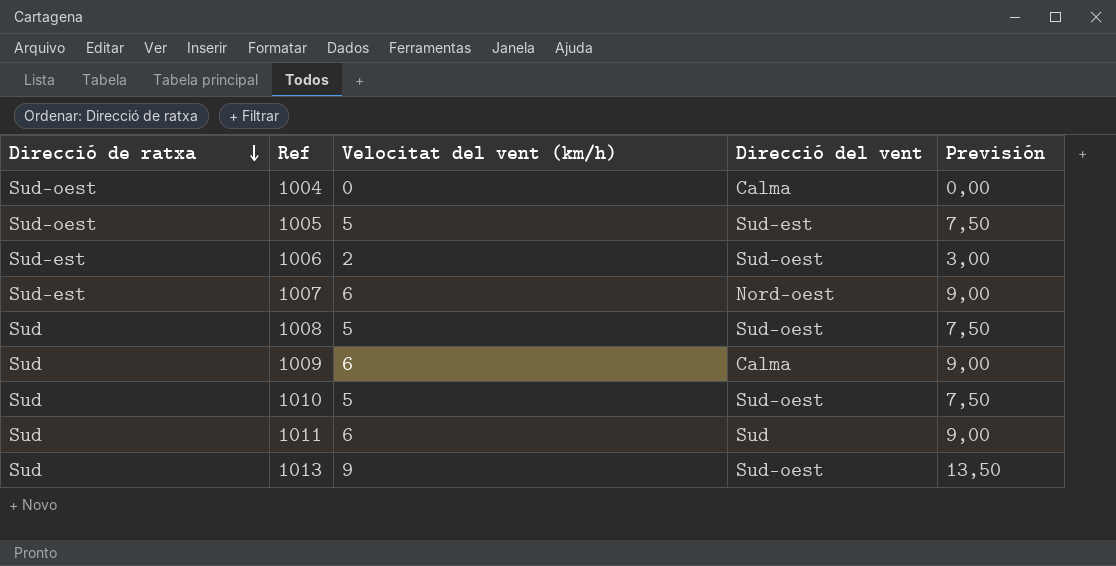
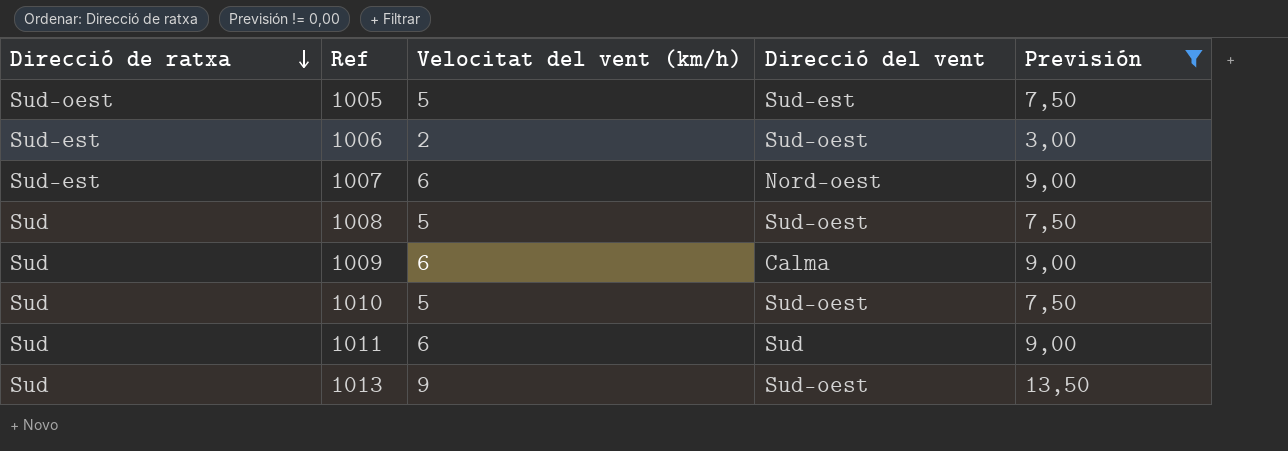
filter: none -> Previsión != 0,00

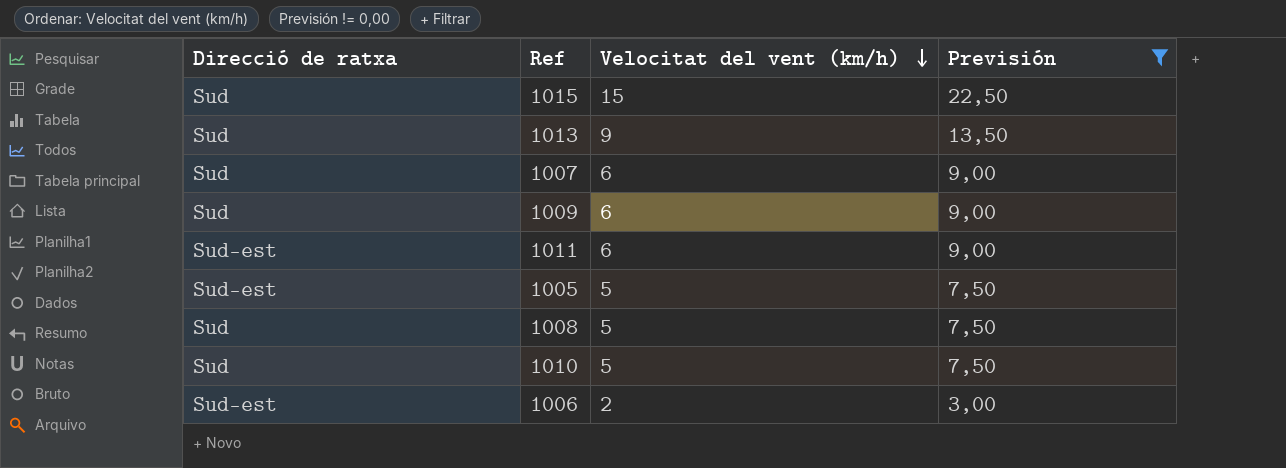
row order: Direcció de ratxa descending -> Velocitat del vent (km/h) descending
column Direcció del vent | position: 4 -> none
row 1015: none -> Sud | 15 | 22,50
1007 | Direcció de ratxa: Sud-est -> Sud
1011 | Direcció de ratxa: Sud -> Sud-est
1005 | Direcció de ratxa: Sud-oest -> Sud-est

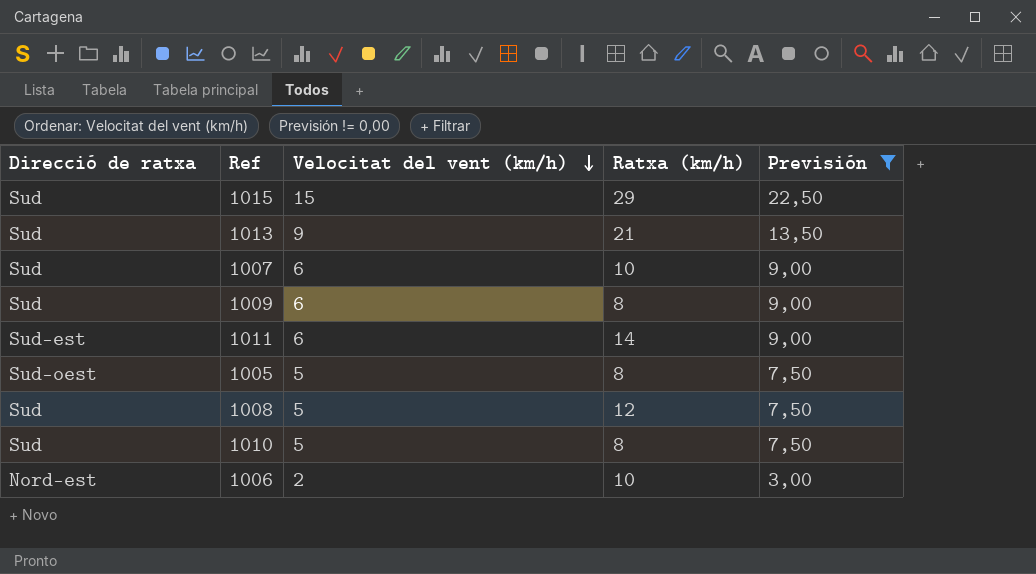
column Ratxa (km/h) | position: none -> 4
1005 | Direcció de ratxa: Sud-est -> Sud-oest
1006 | Direcció de ratxa: Sud-est -> Nord-est

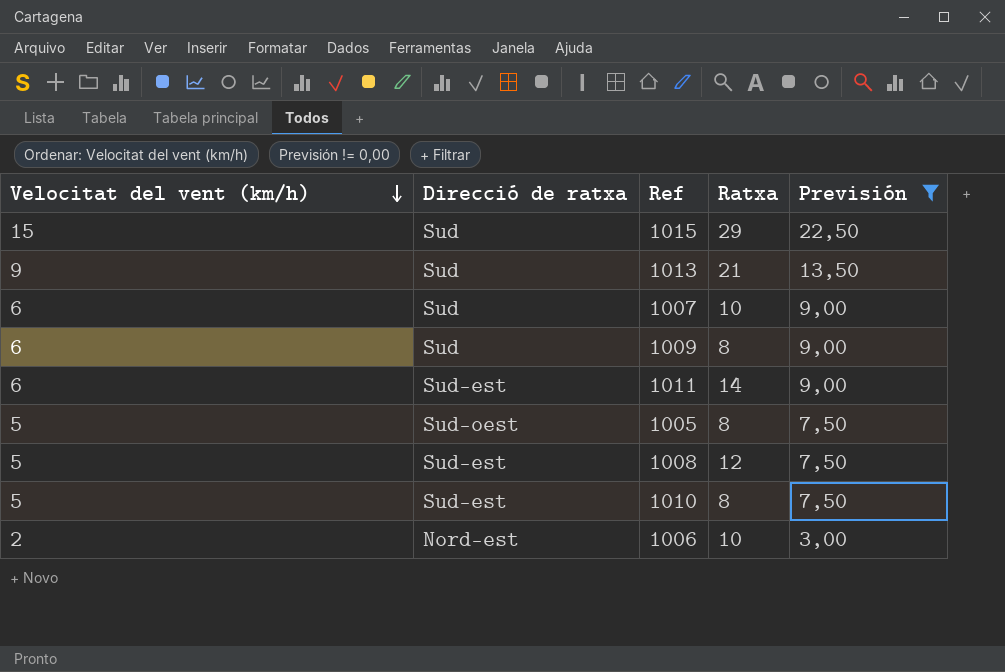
column Velocitat del vent (km/h) | position: 3 -> 1
column name: Ratxa (km/h) -> Ratxa
1008 | Direcció de ratxa: Sud -> Sud-est
1010 | Direcció de ratxa: Sud -> Sud-est

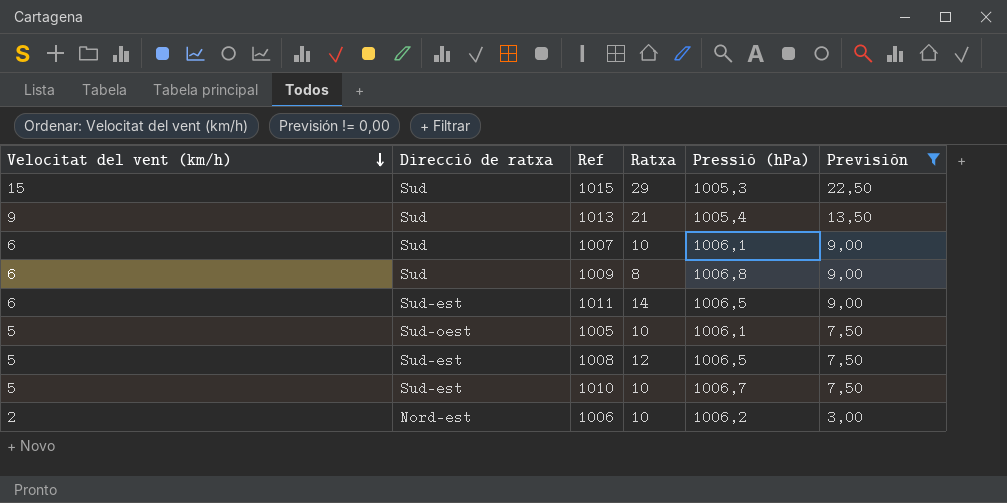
column Pressió (hPa) | position: none -> 5
1005 | Ratxa: 8 -> 10
1010 | Ratxa: 8 -> 10

